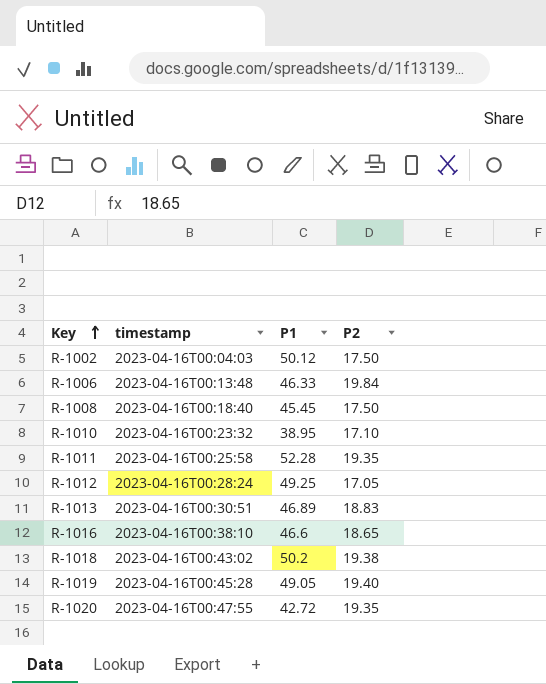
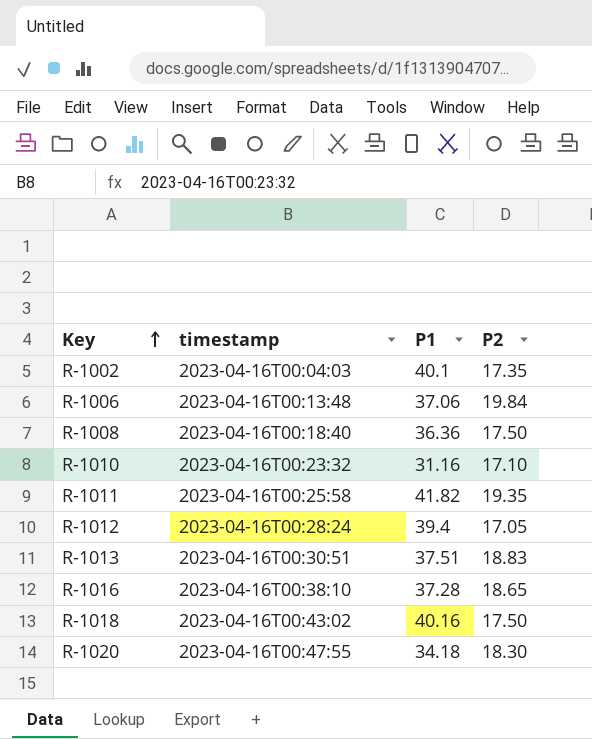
row R-1019: 2023-04-16T00:45:28 | 49.05 | 19.40 -> none
R-1002 | P1: 50.12 -> 40.1
R-1002 | P2: 17.50 -> 17.35
R-1006 | P1: 46.33 -> 37.06
R-1008 | P1: 45.45 -> 36.36
R-1010 | P1: 38.95 -> 31.16
R-1011 | P1: 52.28 -> 41.82
R-1012 | P1: 49.25 -> 39.4
R-1013 | P1: 46.89 -> 37.51
R-1016 | P1: 46.6 -> 37.28
R-1018 | P1: 50.2 -> 40.16
R-1018 | P2: 19.38 -> 17.50
R-1020 | P1: 42.72 -> 34.18
R-1020 | P2: 19.35 -> 18.30

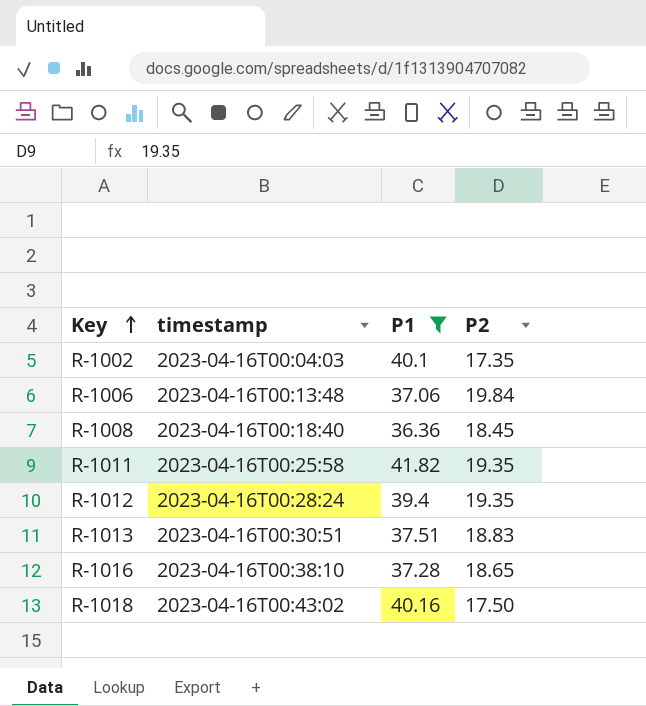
filter: none -> P1 >= 36.36
R-1008 | P2: 17.50 -> 18.45
R-1012 | P2: 17.05 -> 19.35

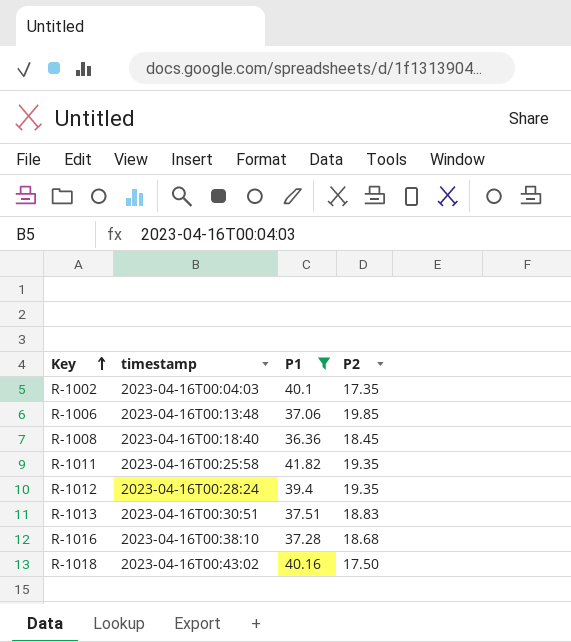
R-1006 | P2: 19.84 -> 19.85
R-1016 | P2: 18.65 -> 18.68

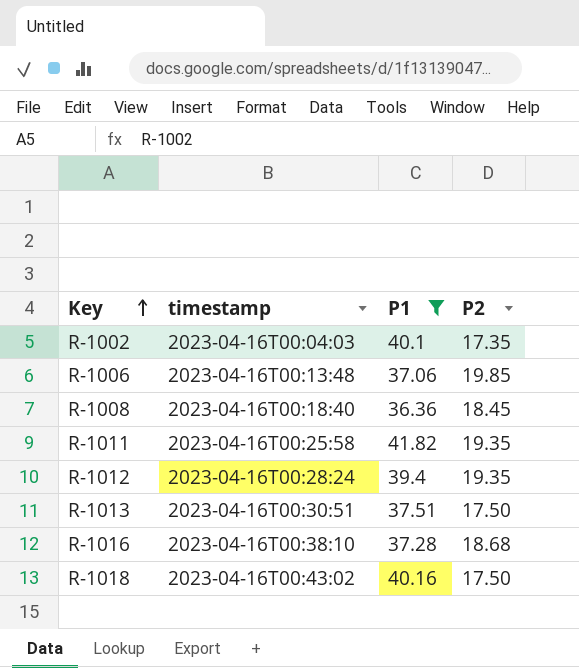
R-1013 | P2: 18.83 -> 17.50

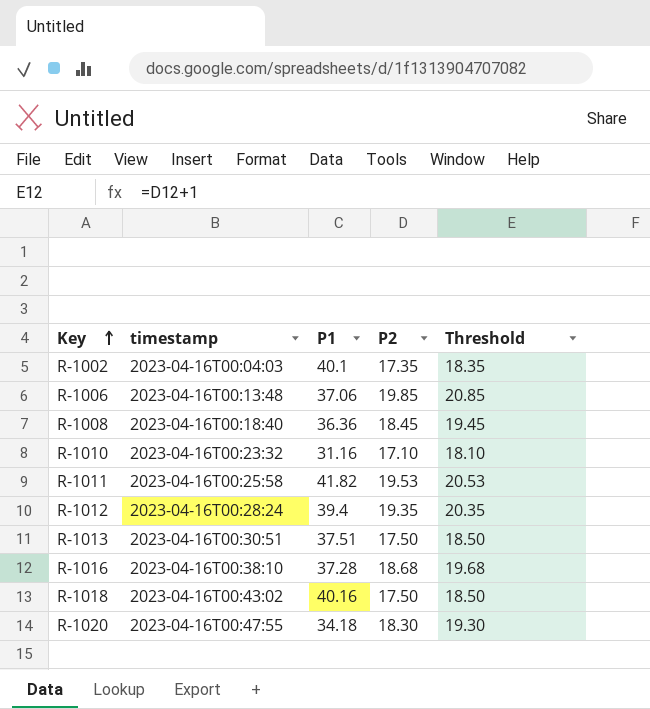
filter: P1 >= 36.36 -> none
column Threshold | formula: none -> [P2] + 1
R-1011 | P2: 19.35 -> 19.53

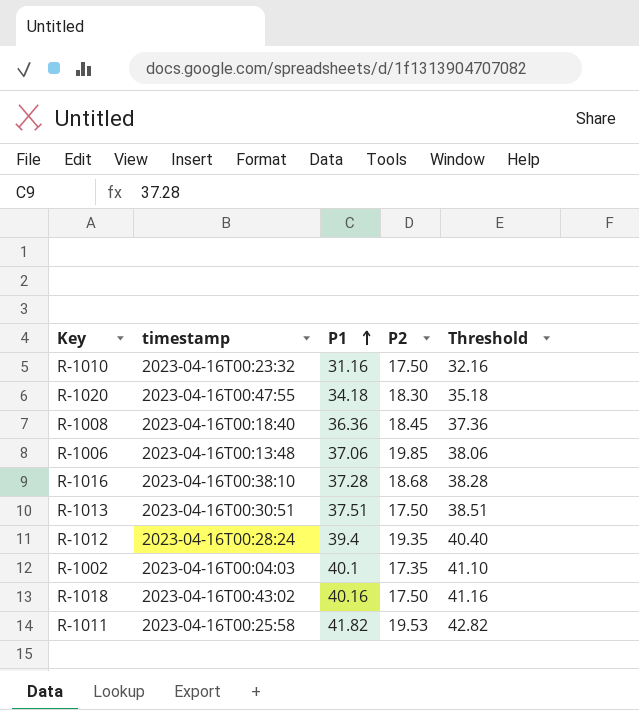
row order: Key ascending -> P1 ascending
column Threshold | formula: [P2] + 1 -> [P1] + 1
R-1010 | P2: 17.10 -> 17.50

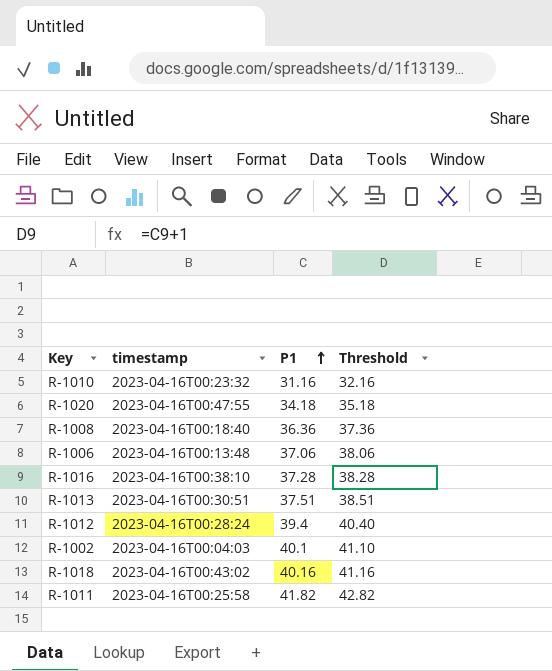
column P2 | position: 4 -> none

